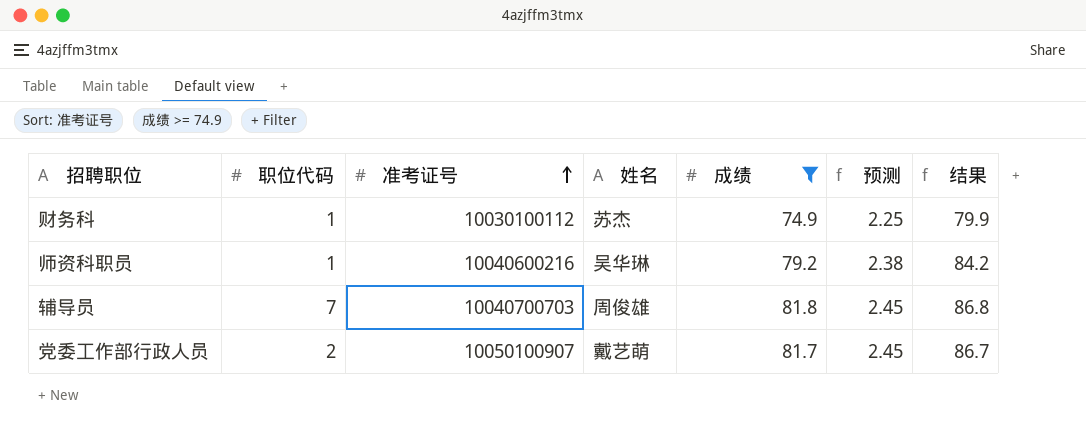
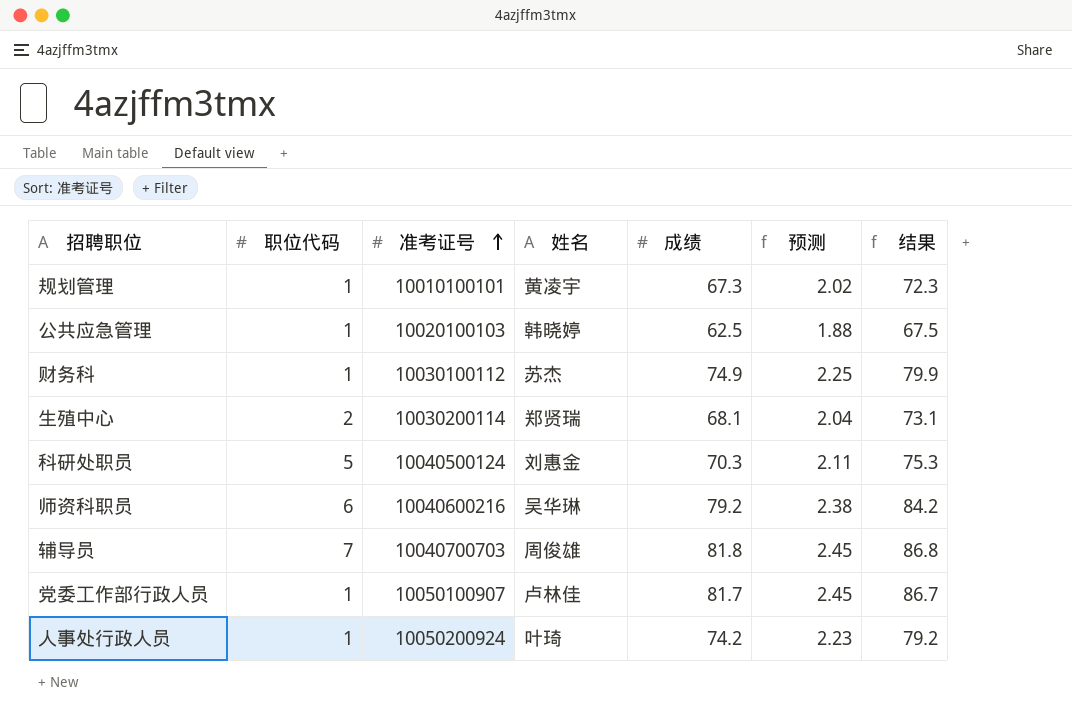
filter: 成绩 >= 74.9 -> none
师资科职员 | 职位代码: 1 -> 6
党委工作部行政人员 | 职位代码: 2 -> 1
党委工作部行政人员 | 姓名: 戴艺萌 -> 卢林佳

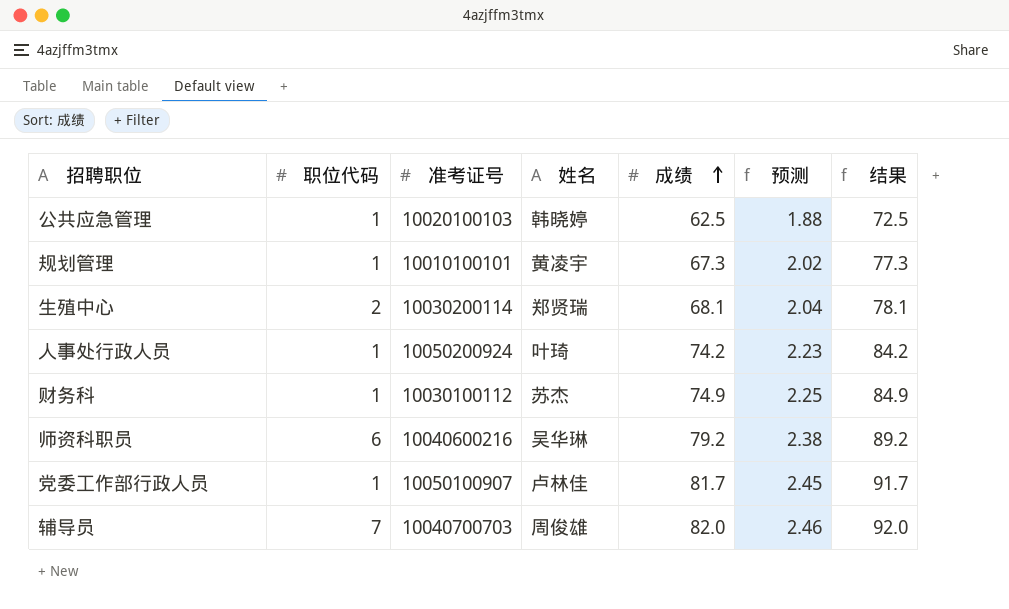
row order: 准考证号 ascending -> 成绩 ascending
column 结果 | formula: [成绩] + 5 -> [成绩] + 10
row 科研处职员: 5 | 10040500124 | 刘惠金 | 70.3 | 2.11 | 75.3 -> none
辅导员 | 成绩: 81.8 -> 82.0
辅导员 | 预测: 2.45 -> 2.46

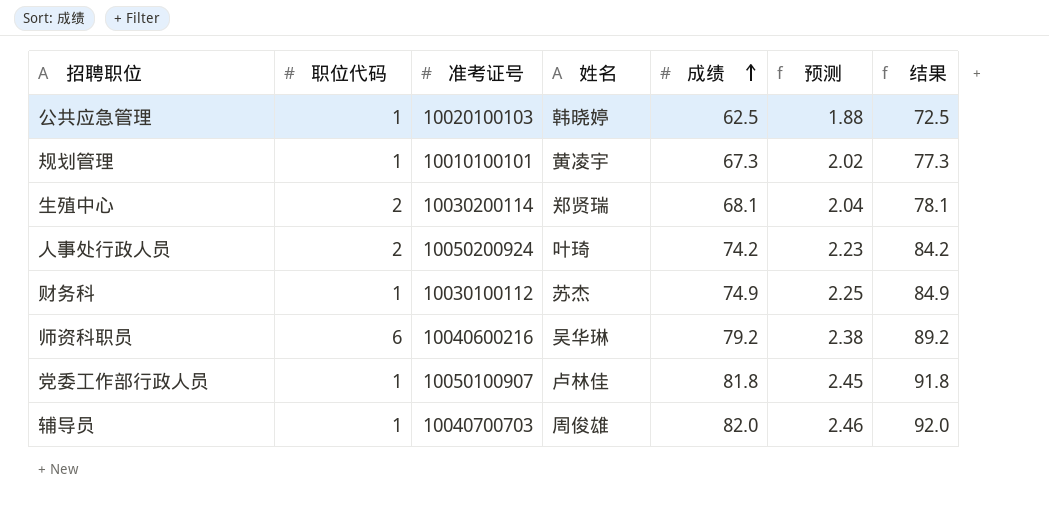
人事处行政人员 | 职位代码: 1 -> 2
党委工作部行政人员 | 成绩: 81.7 -> 81.8
党委工作部行政人员 | 结果: 91.7 -> 91.8
辅导员 | 职位代码: 7 -> 1

